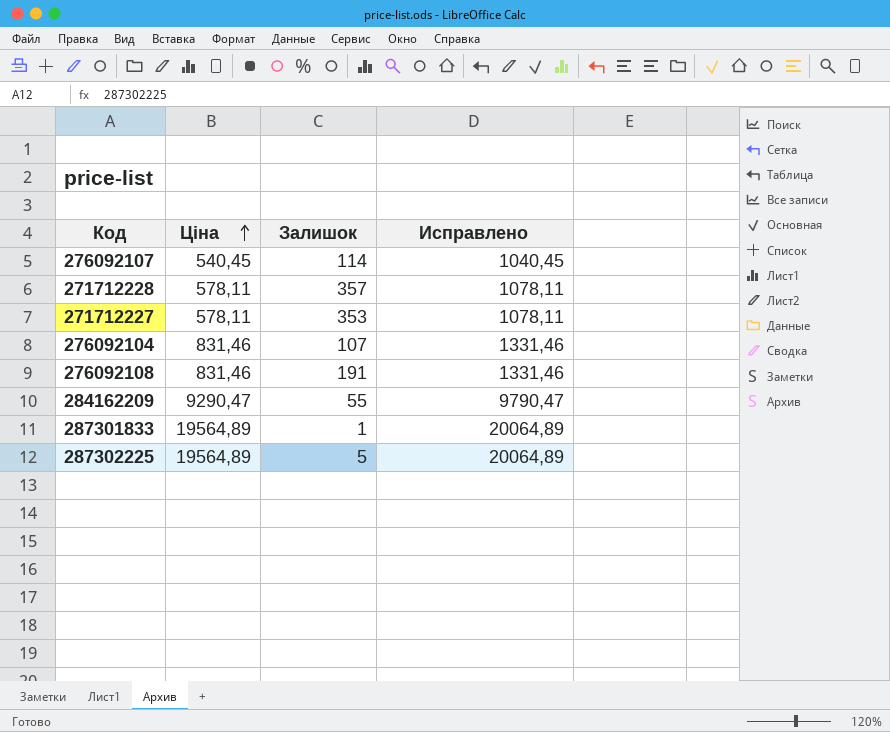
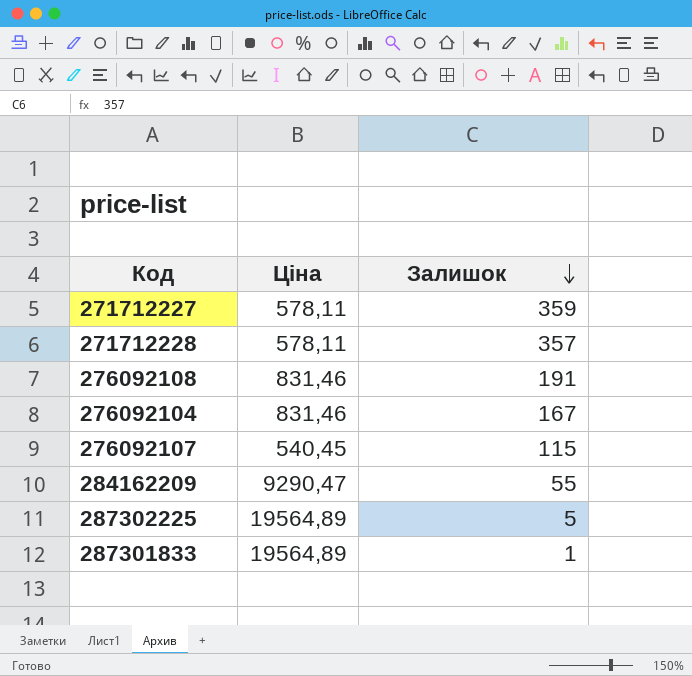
row order: Ціна ascending -> Залишок descending
column Исправлено | formula: [Ціна] + 500 -> none
271712227 | Залишок: 353 -> 359
276092104 | Залишок: 107 -> 167
276092107 | Залишок: 114 -> 115

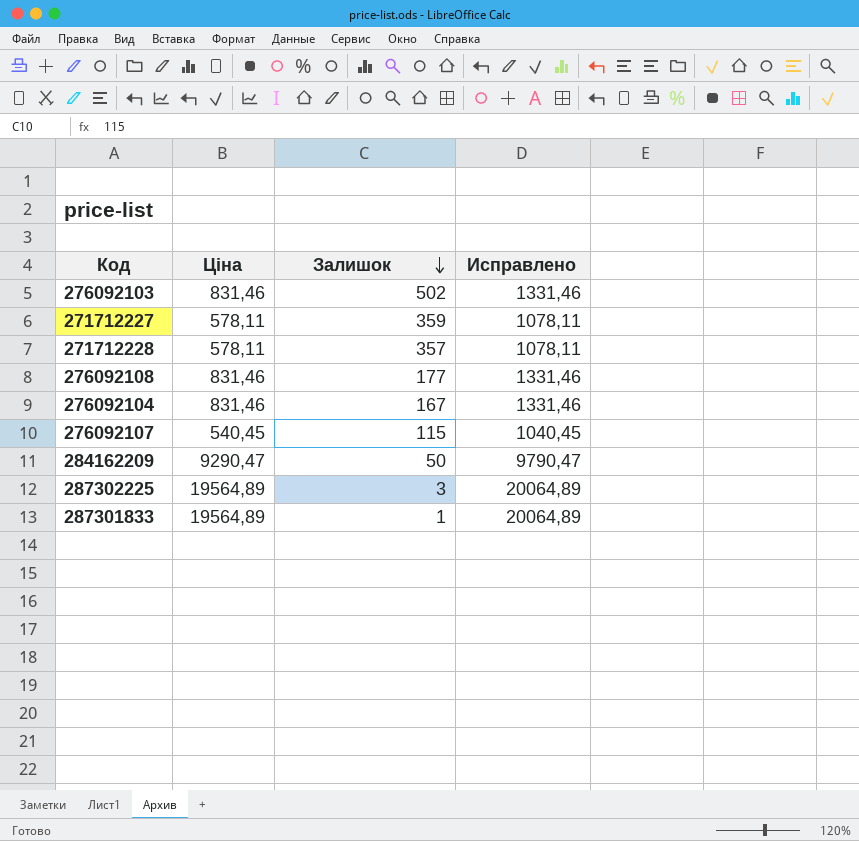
column Исправлено | formula: none -> [Ціна] + 500
row 276092103: none -> 831,46 | 502 | 1331,46
276092108 | Залишок: 191 -> 177
284162209 | Залишок: 55 -> 50
287302225 | Залишок: 5 -> 3

